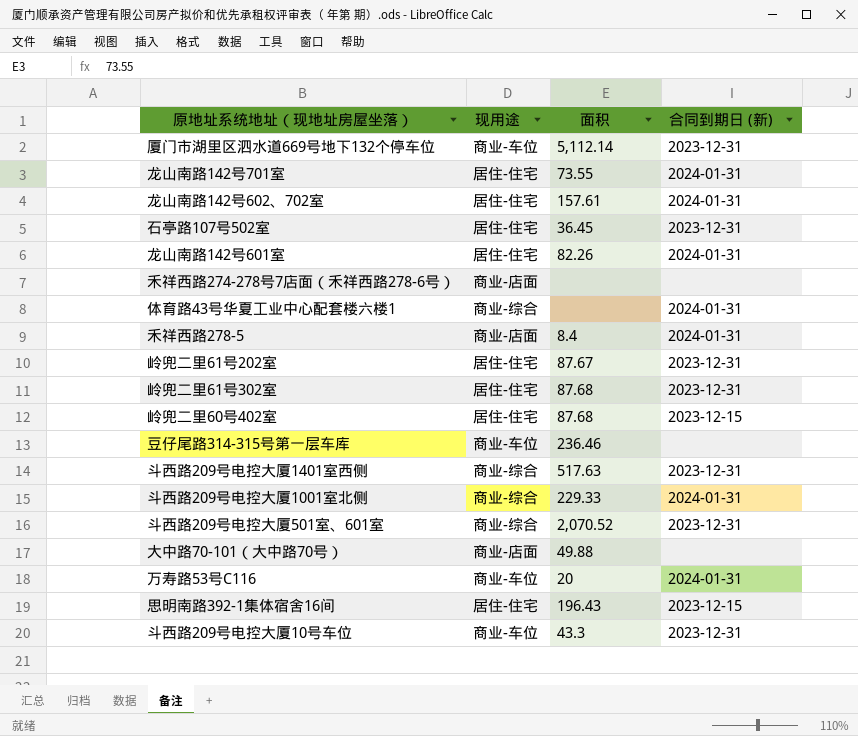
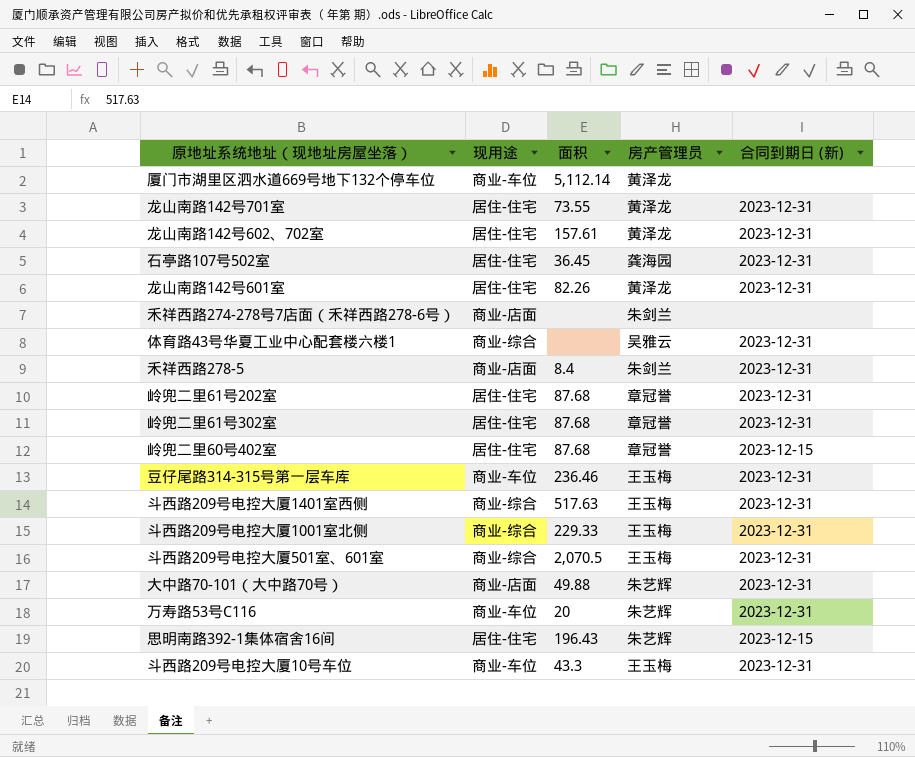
column 房产管理员 | position: none -> 4
厦门市湖里区泗水道669号地下132个停车位 | 合同到期日 (新): 2023-12-31 -> none
龙山南路142号701室 | 合同到期日 (新): 2024-01-31 -> 2023-12-31
龙山南路142号602、702室 | 合同到期日 (新): 2024-01-31 -> 2023-12-31
龙山南路142号601室 | 合同到期日 (新): 2024-01-31 -> 2023-12-31
体育路43号华夏工业中心配套楼六楼1 | 合同到期日 (新): 2024-01-31 -> 2023-12-31
禾祥西路278-5 | 合同到期日 (新): 2024-01-31 -> 2023-12-31
岭兜二里61号202室 | 面积: 87.67 -> 87.68
豆仔尾路314-315号第一层车库 | 合同到期日 (新): none -> 2023-12-31
斗西路209号电控大厦1001室北侧 | 合同到期日 (新): 2024-01-31 -> 2023-12-31
斗西路209号电控大厦501室、601室 | 面积: 2,070.52 -> 2,070.5
大中路70-101（大中路70号） | 合同到期日 (新): none -> 2023-12-31
万寿路53号C116 | 合同到期日 (新): 2024-01-31 -> 2023-12-31

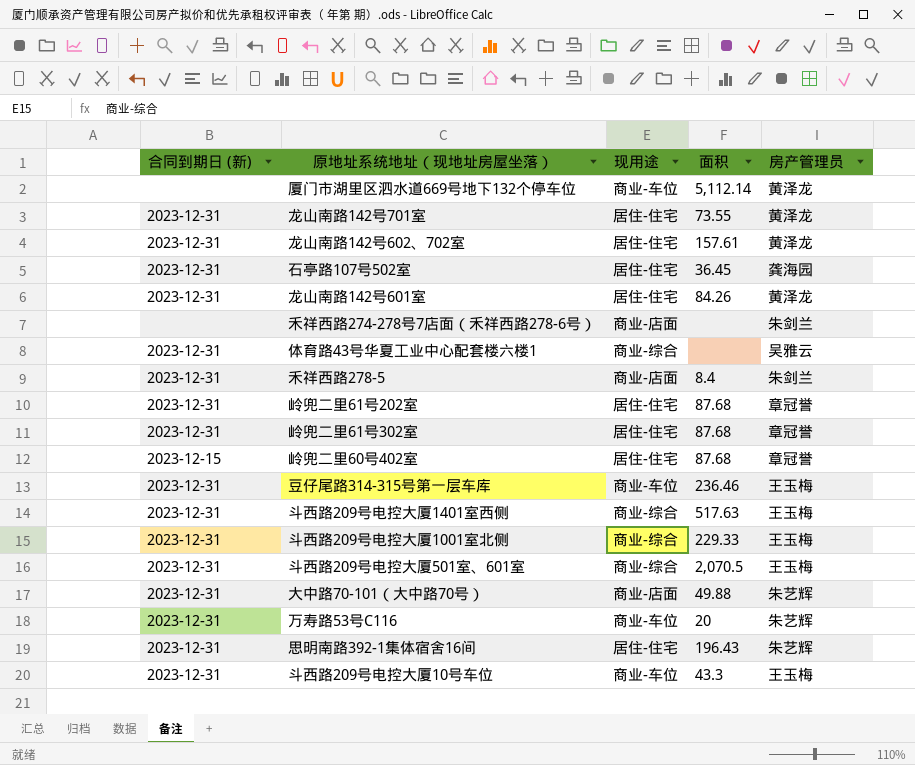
column 合同到期日 (新) | position: 5 -> 1
龙山南路142号601室 | 面积: 82.26 -> 84.26
思明南路392-1集体宿舍16间 | 合同到期日 (新): 2023-12-15 -> 2023-12-31

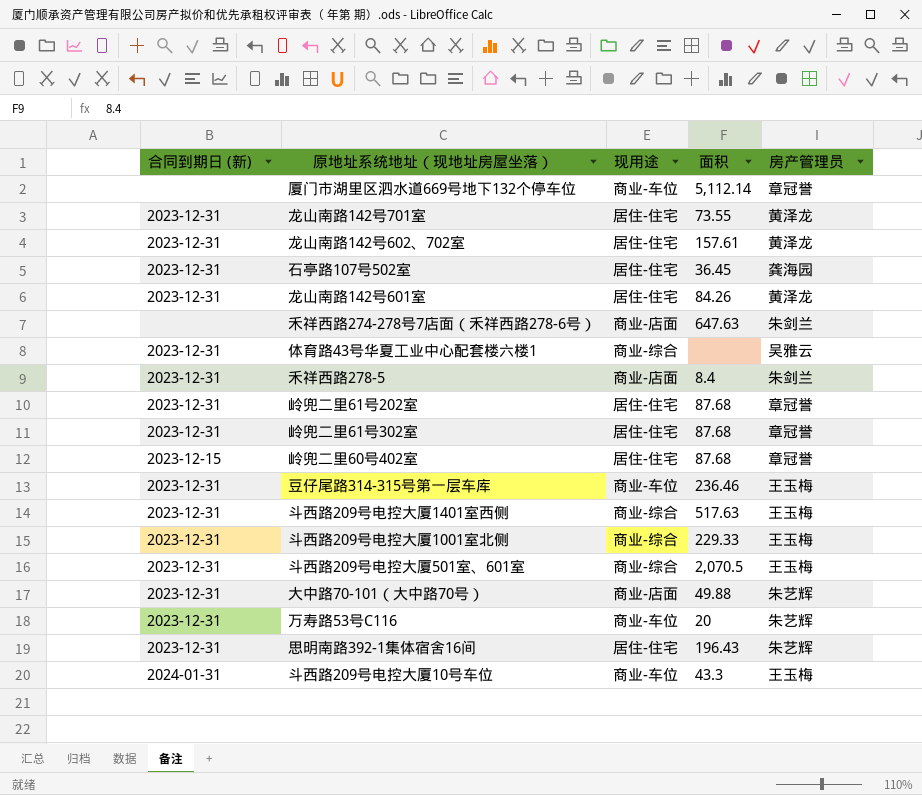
厦门市湖里区泗水道669号地下132个停车位 | 房产管理员: 黄泽龙 -> 章冠誉
禾祥西路274-278号7店面（禾祥西路278-6号） | 面积: none -> 647.63
斗西路209号电控大厦10号车位 | 合同到期日 (新): 2023-12-31 -> 2024-01-31

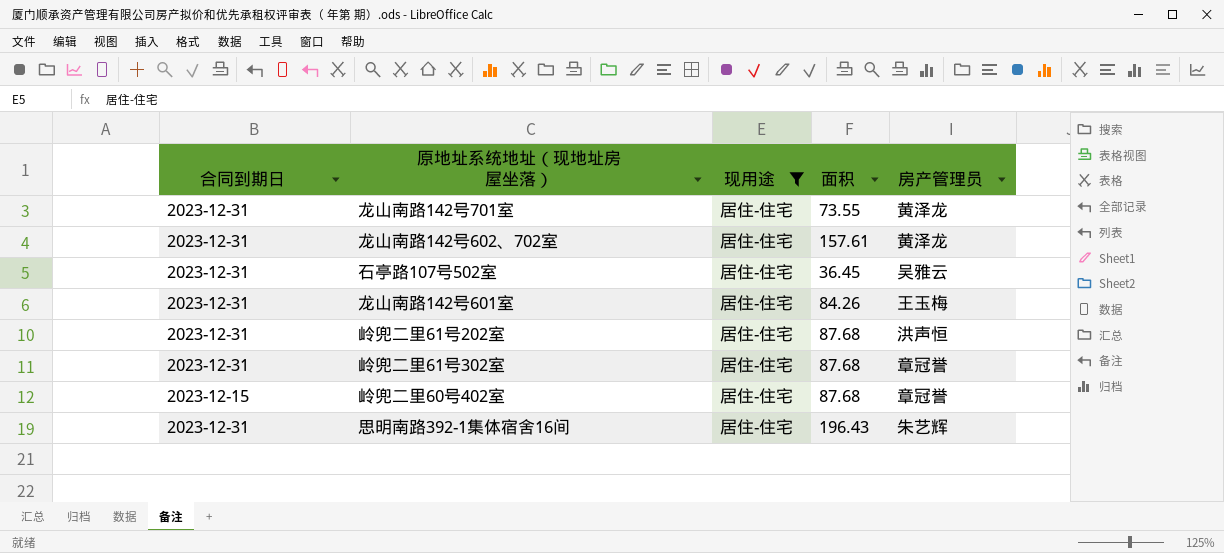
filter: none -> 现用途 = 居住-住宅
column name: 合同到期日 (新) -> 合同到期日
石亭路107号502室 | 房产管理员: 龚海园 -> 吴雅云
龙山南路142号601室 | 房产管理员: 黄泽龙 -> 王玉梅
岭兜二里61号202室 | 房产管理员: 章冠誉 -> 洪声恒

